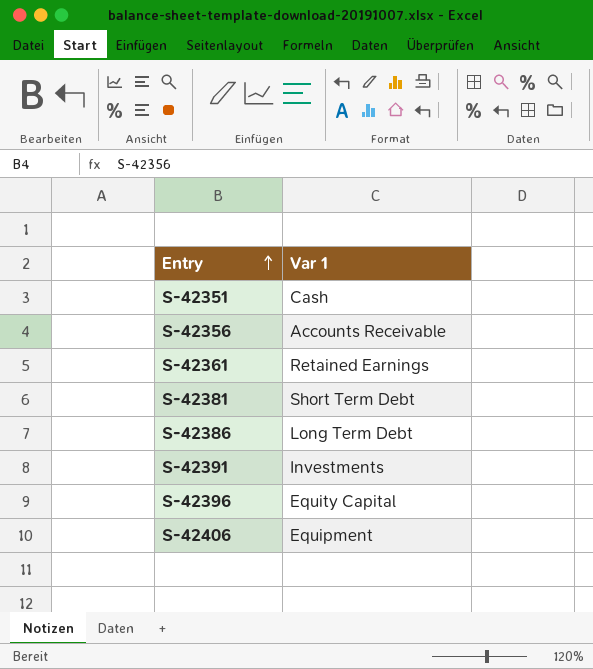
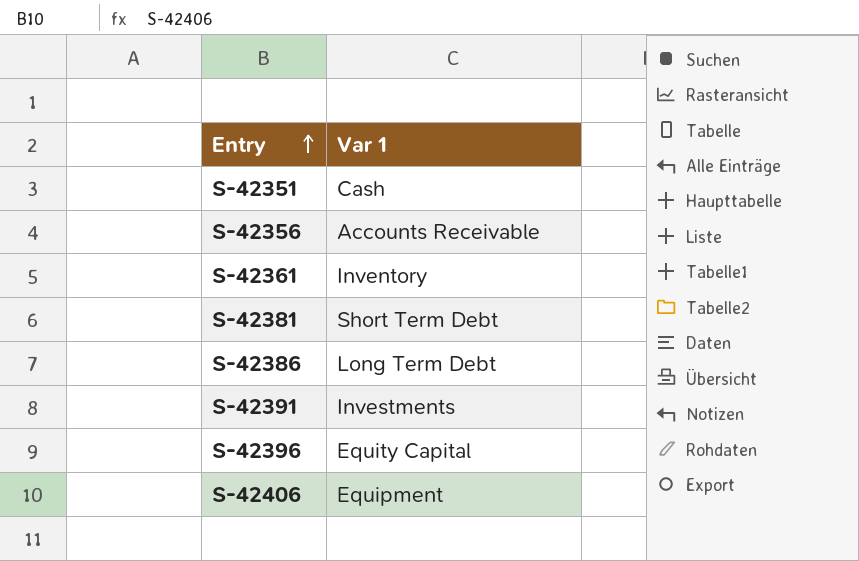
S-42361 | Var 1: Retained Earnings -> Inventory

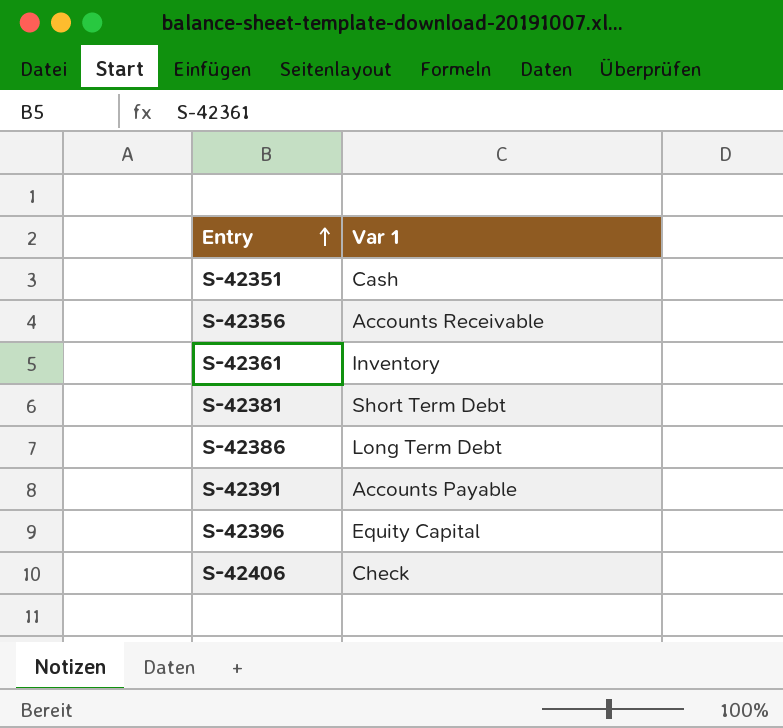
S-42391 | Var 1: Investments -> Accounts Payable
S-42406 | Var 1: Equipment -> Check

